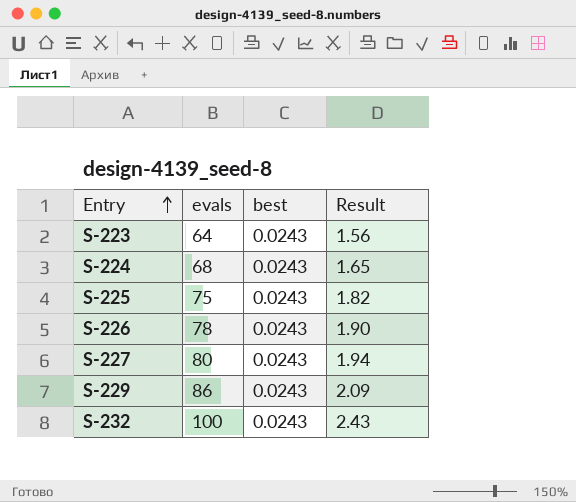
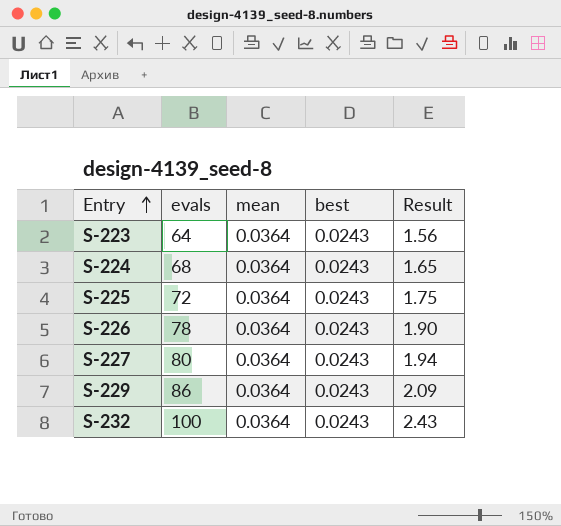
column mean | position: none -> 3
S-225 | evals: 75 -> 72
S-225 | Result: 1.82 -> 1.75

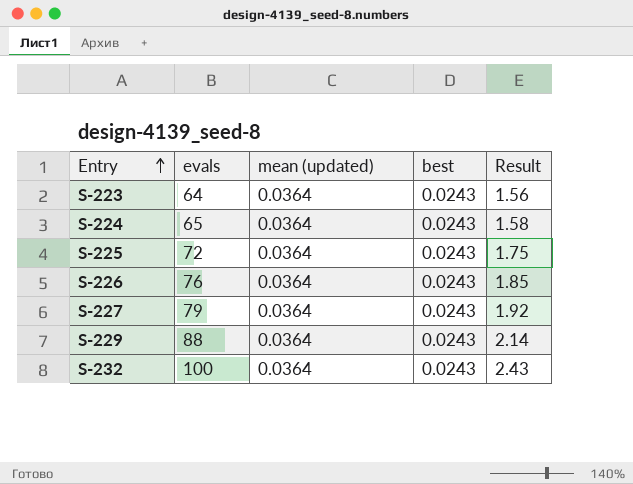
column name: mean -> mean (updated)
S-224 | evals: 68 -> 65
S-224 | Result: 1.65 -> 1.58
S-226 | evals: 78 -> 76
S-226 | Result: 1.90 -> 1.85
S-227 | evals: 80 -> 79
S-227 | Result: 1.94 -> 1.92
S-229 | evals: 86 -> 88
S-229 | Result: 2.09 -> 2.14

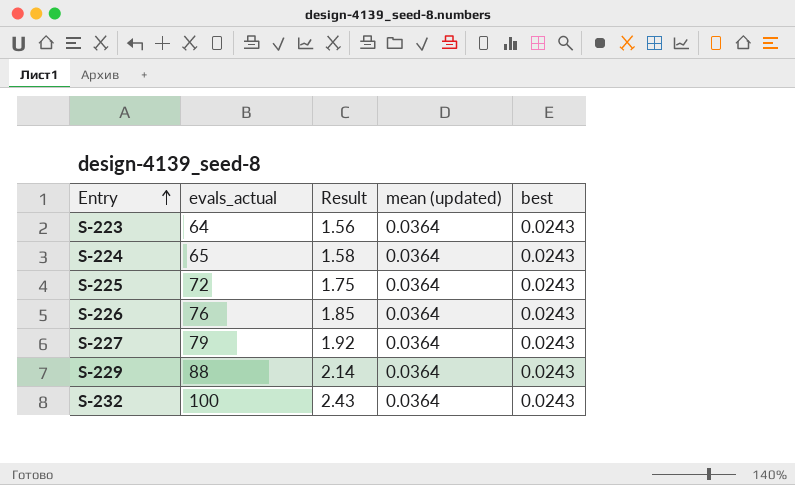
column name: evals -> evals_actual
column Result | position: 5 -> 3

